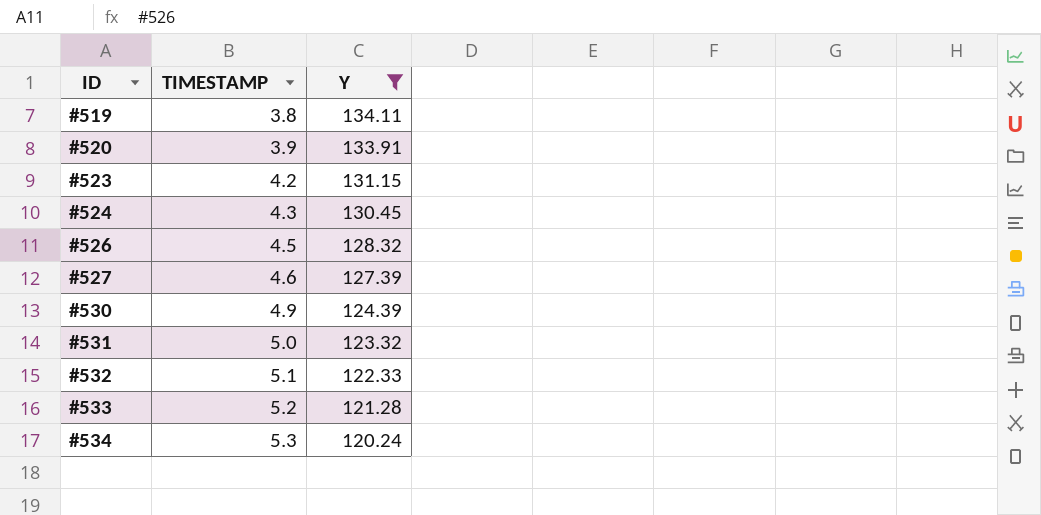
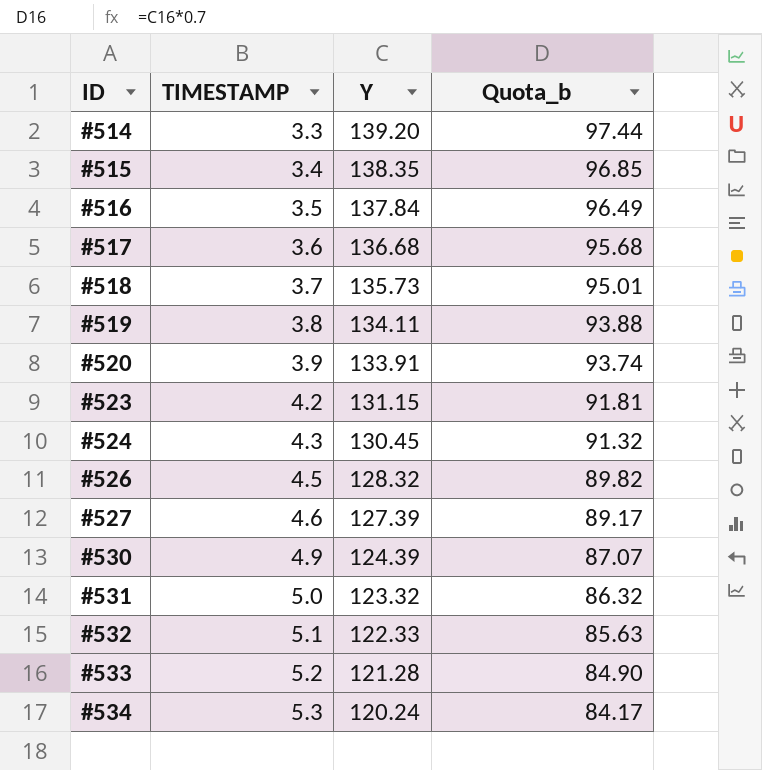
filter: Y <= 134.11 -> none
column Quota_b | formula: none -> [Y] * 0.7

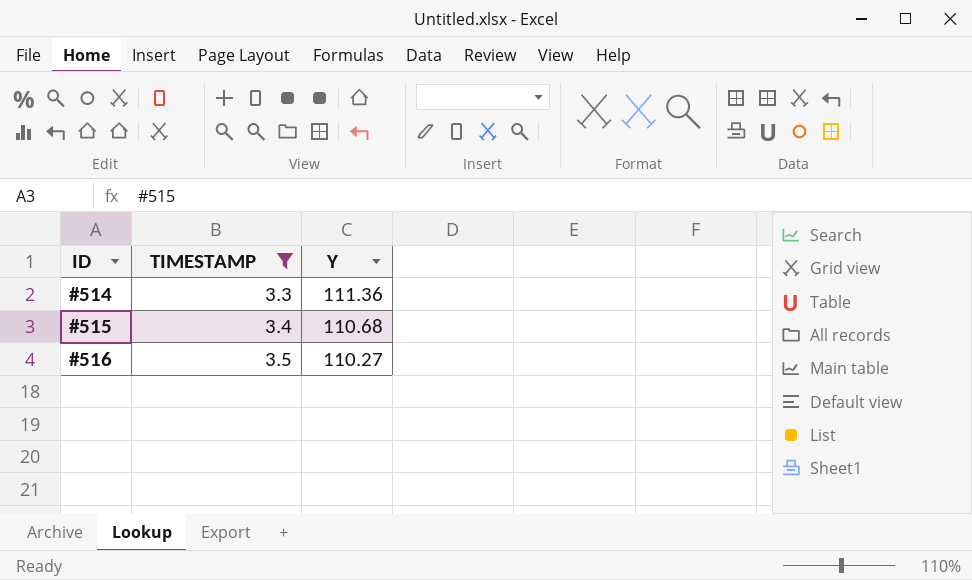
filter: none -> TIMESTAMP <= 3.5
column Quota_b | formula: [Y] * 0.7 -> none
#514 | Y: 139.20 -> 111.36
#515 | Y: 138.35 -> 110.68
#516 | Y: 137.84 -> 110.27

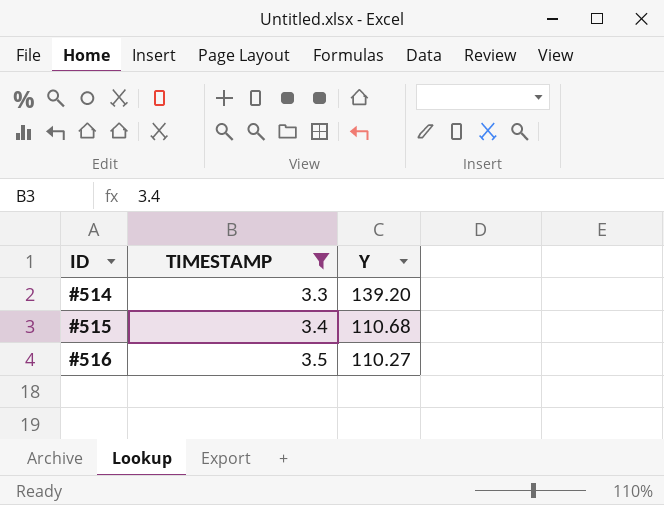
#514 | Y: 111.36 -> 139.20

